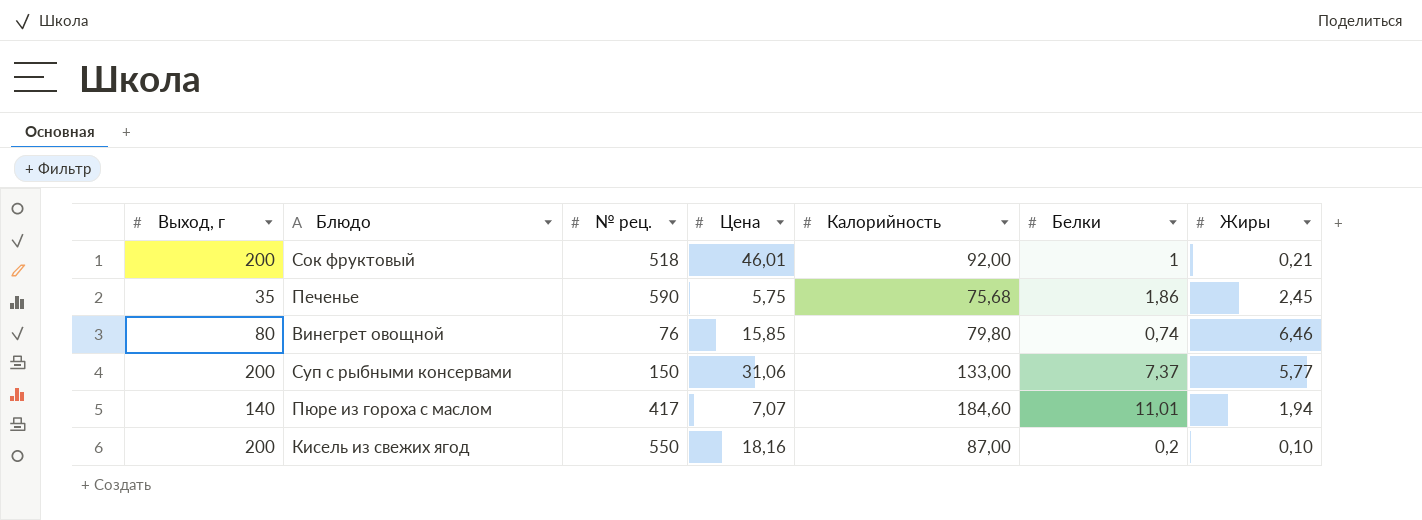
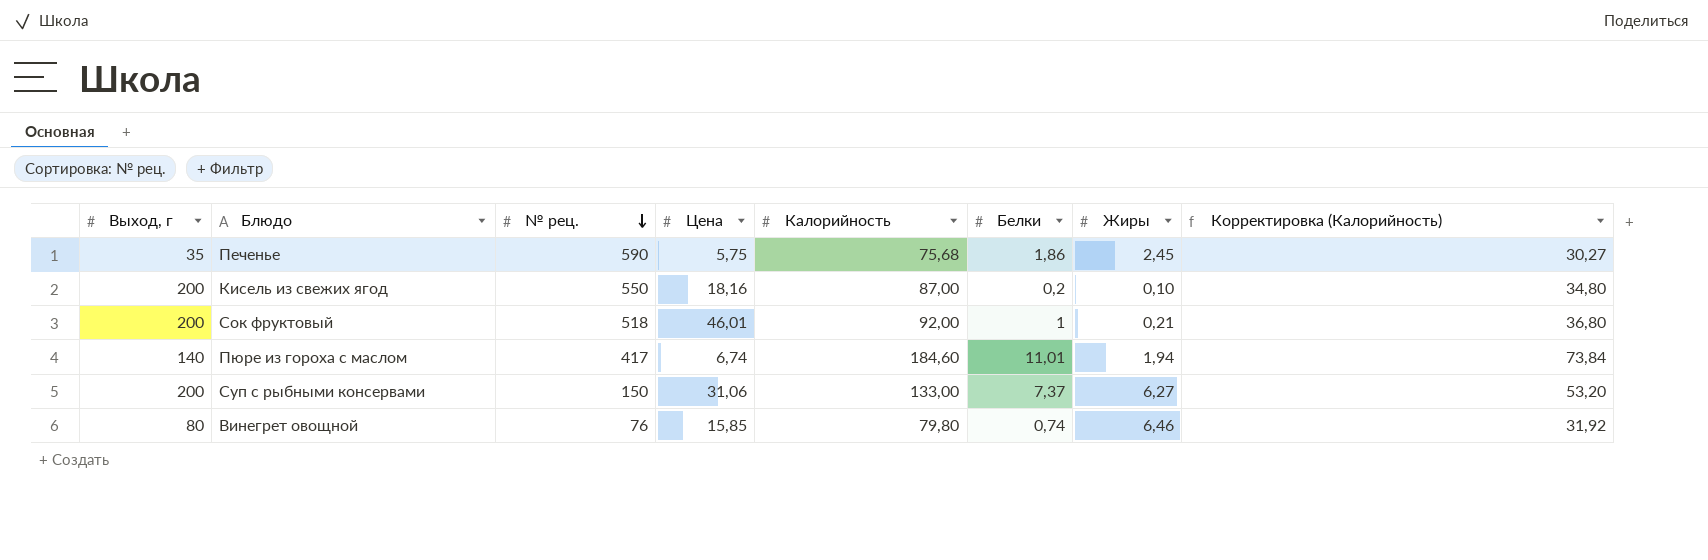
row order: none -> № рец. descending
column Корректировка (Калорийность) | formula: none -> [Калорийность] * 0,4
Пюре из гороха с маслом | Цена: 7,07 -> 6,74
Суп с рыбными консервами | Жиры: 5,77 -> 6,27

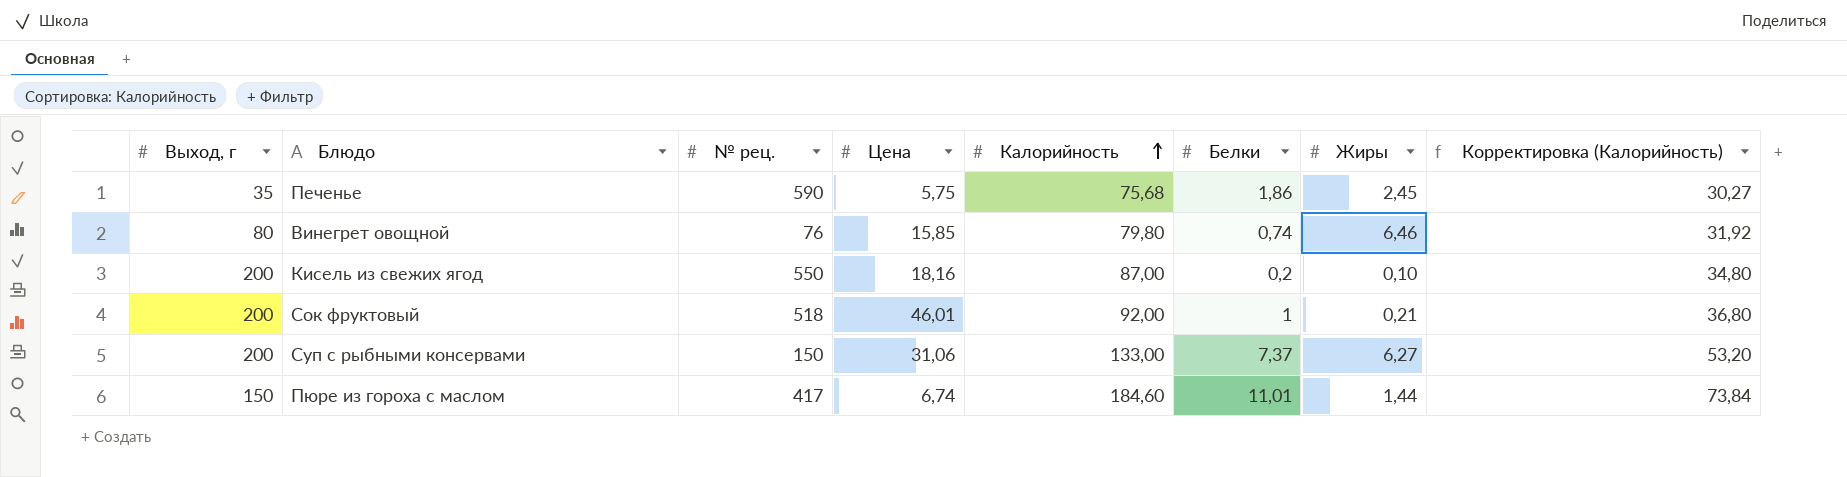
row order: № рец. descending -> Калорийность ascending
Пюре из гороха с маслом | Выход, г: 140 -> 150
Пюре из гороха с маслом | Жиры: 1,94 -> 1,44

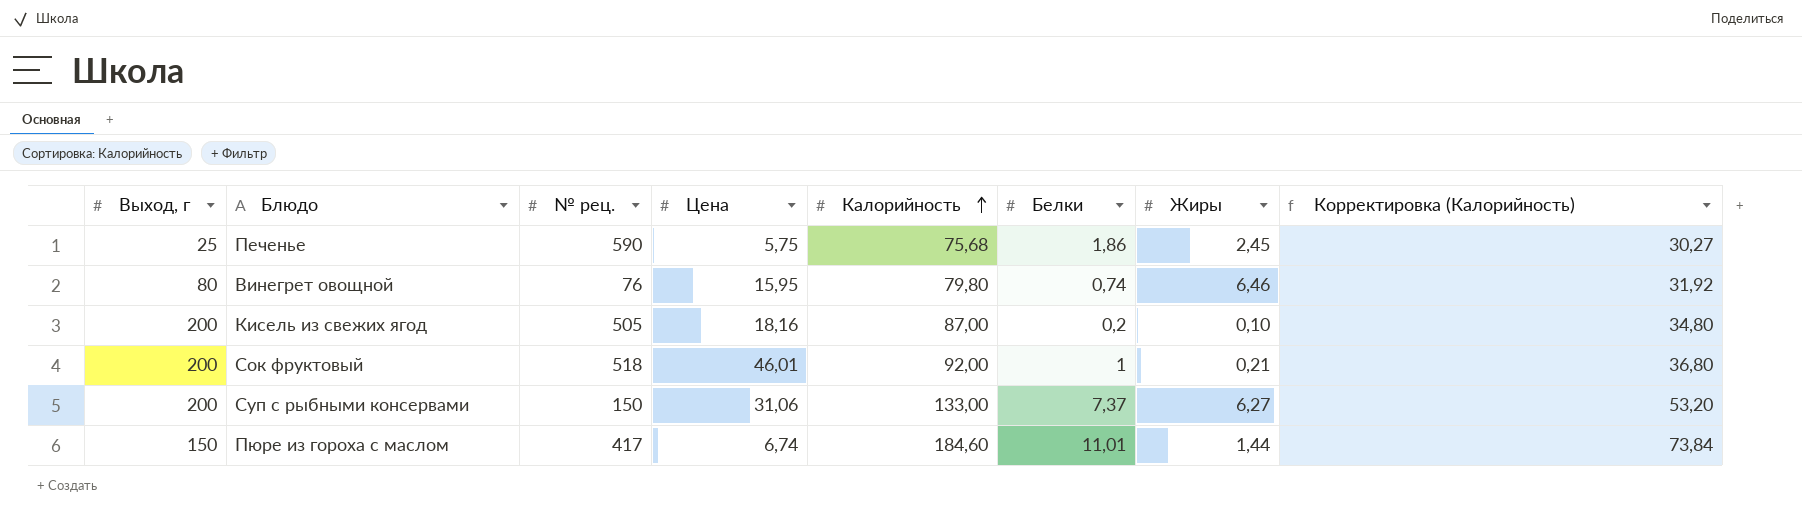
Печенье | Выход, г: 35 -> 25
Винегрет овощной | Цена: 15,85 -> 15,95
Кисель из свежих ягод | № рец.: 550 -> 505

